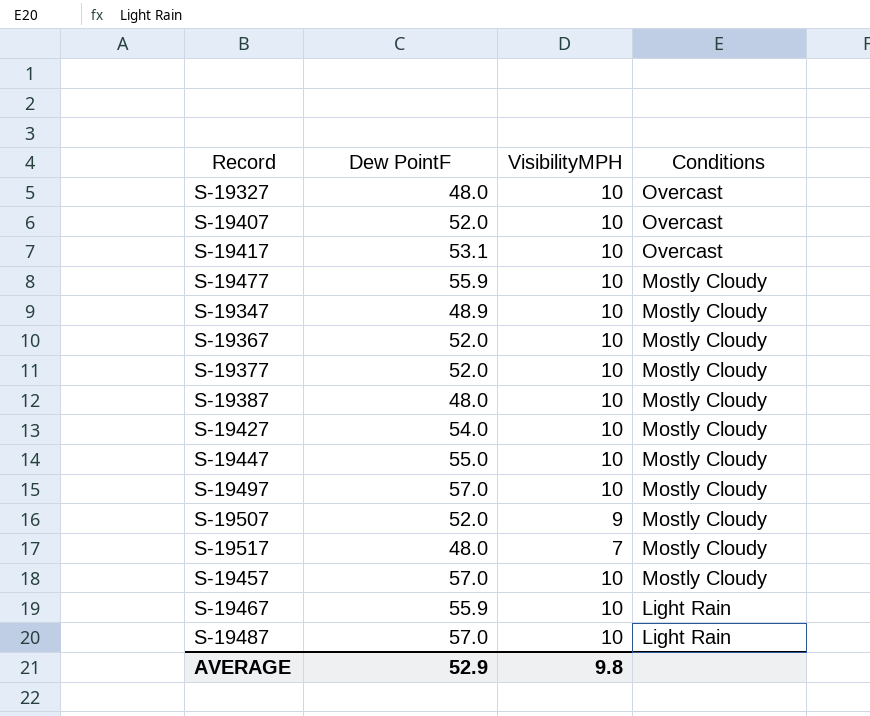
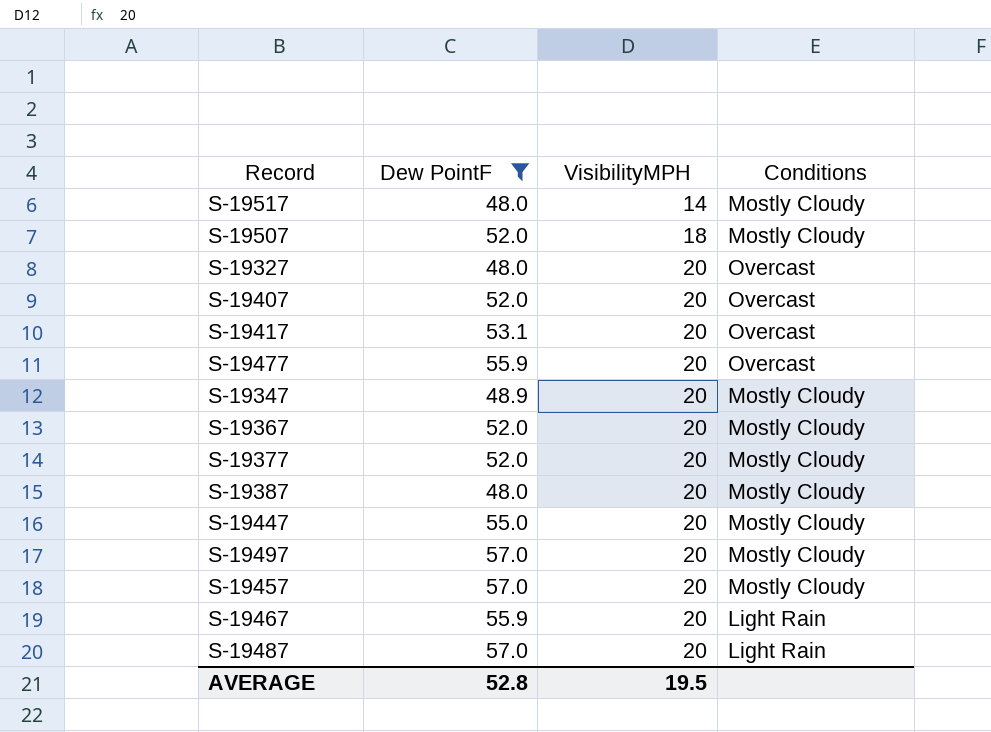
filter: none -> Dew PointF != 54.0
row order: Conditions descending -> VisibilityMPH ascending
S-19517 | VisibilityMPH: 7 -> 14
S-19507 | VisibilityMPH: 9 -> 18
S-19327 | VisibilityMPH: 10 -> 20
S-19407 | VisibilityMPH: 10 -> 20
S-19417 | VisibilityMPH: 10 -> 20
S-19477 | VisibilityMPH: 10 -> 20
S-19477 | Conditions: Mostly Cloudy -> Overcast
S-19347 | VisibilityMPH: 10 -> 20
S-19367 | VisibilityMPH: 10 -> 20
S-19377 | VisibilityMPH: 10 -> 20
S-19387 | VisibilityMPH: 10 -> 20
S-19447 | VisibilityMPH: 10 -> 20
S-19497 | VisibilityMPH: 10 -> 20
S-19457 | VisibilityMPH: 10 -> 20
S-19467 | VisibilityMPH: 10 -> 20
S-19487 | VisibilityMPH: 10 -> 20
AVERAGE | Dew PointF: 52.9 -> 52.8
AVERAGE | VisibilityMPH: 9.8 -> 19.5

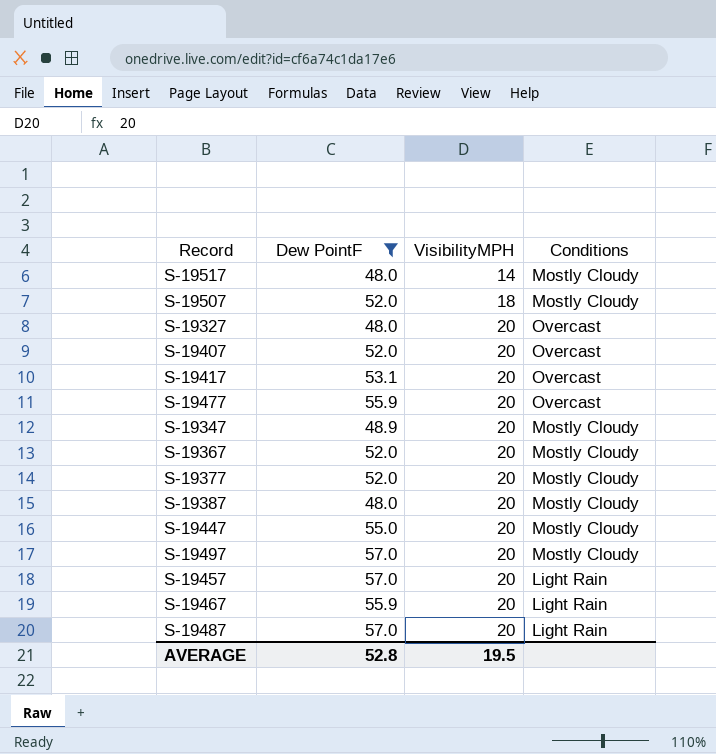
S-19457 | Conditions: Mostly Cloudy -> Light Rain

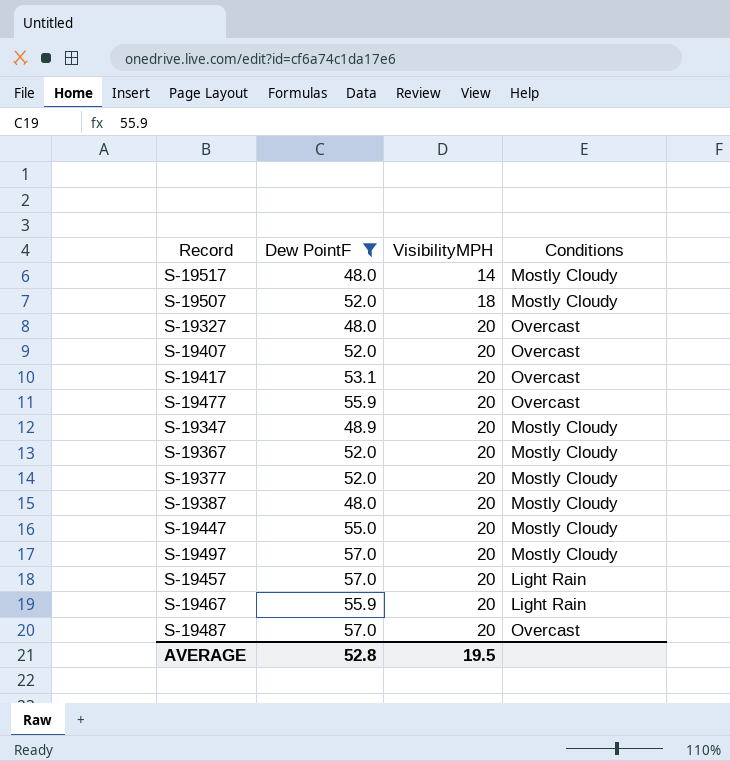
S-19487 | Conditions: Light Rain -> Overcast

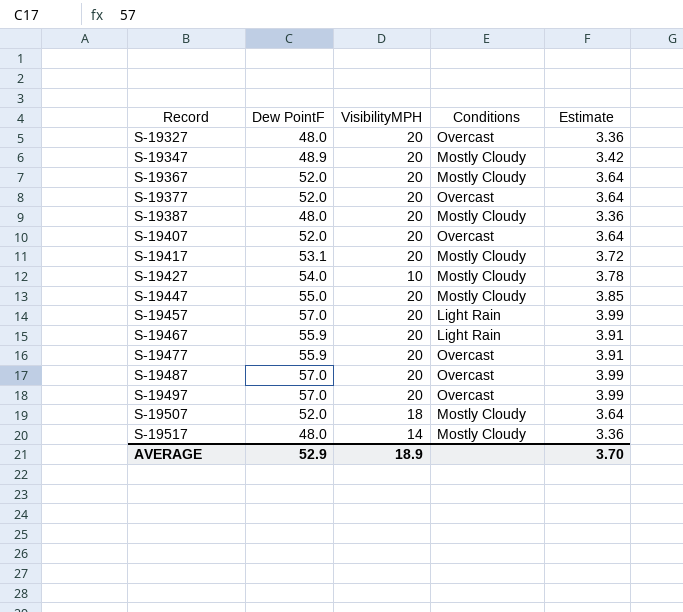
filter: Dew PointF != 54.0 -> none
row order: VisibilityMPH ascending -> Record ascending
column Estimate | formula: none -> [Dew PointF] * 0.07
S-19377 | Conditions: Mostly Cloudy -> Overcast
S-19417 | Conditions: Overcast -> Mostly Cloudy
S-19497 | Conditions: Mostly Cloudy -> Overcast
AVERAGE | Dew PointF: 52.8 -> 52.9
AVERAGE | VisibilityMPH: 19.5 -> 18.9

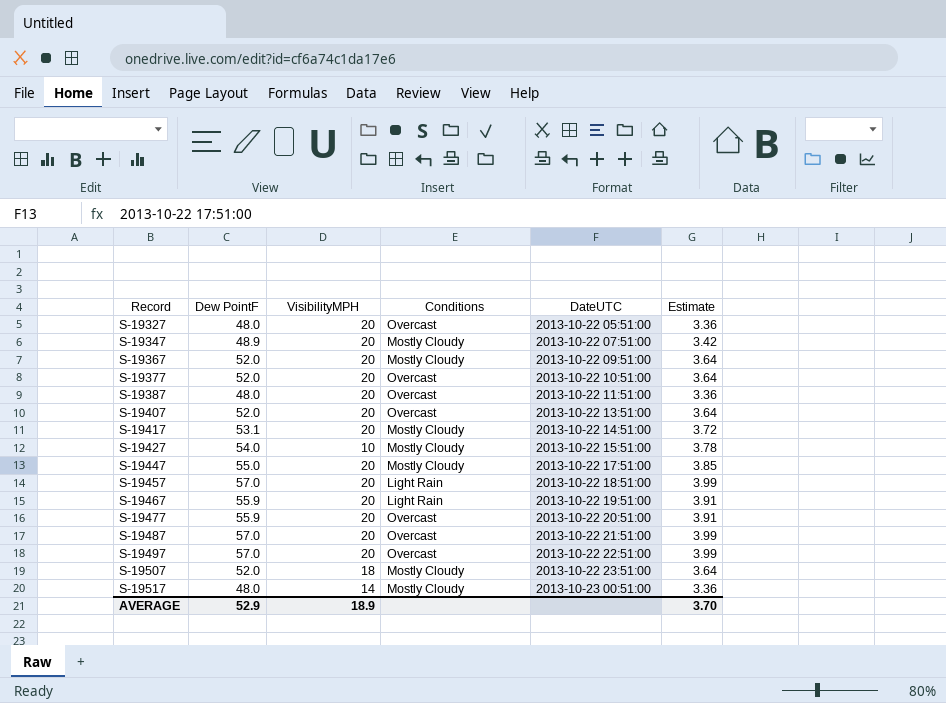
column DateUTC | position: none -> 5
S-19387 | Conditions: Mostly Cloudy -> Overcast

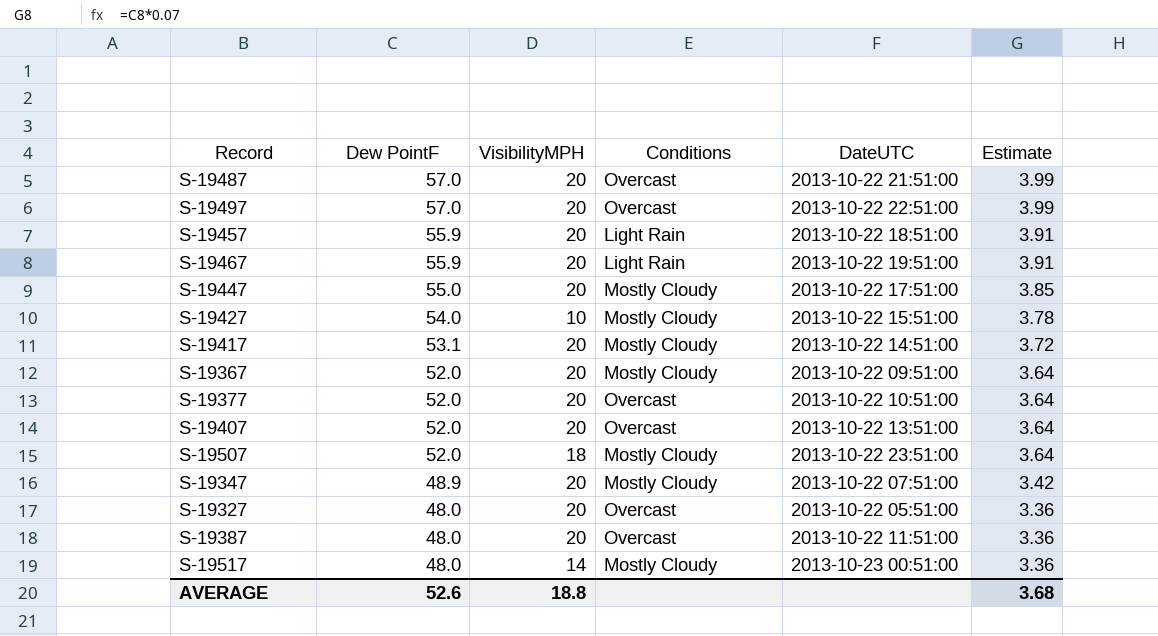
row order: Record ascending -> Dew PointF descending
row S-19477: 55.9 | 20 | Overcast | 2013-10-22 20:51:00 | 3.91 -> none
S-19457 | Dew PointF: 57.0 -> 55.9
S-19457 | Estimate: 3.99 -> 3.91
AVERAGE | Dew PointF: 52.9 -> 52.6
AVERAGE | VisibilityMPH: 18.9 -> 18.8
AVERAGE | Estimate: 3.70 -> 3.68

